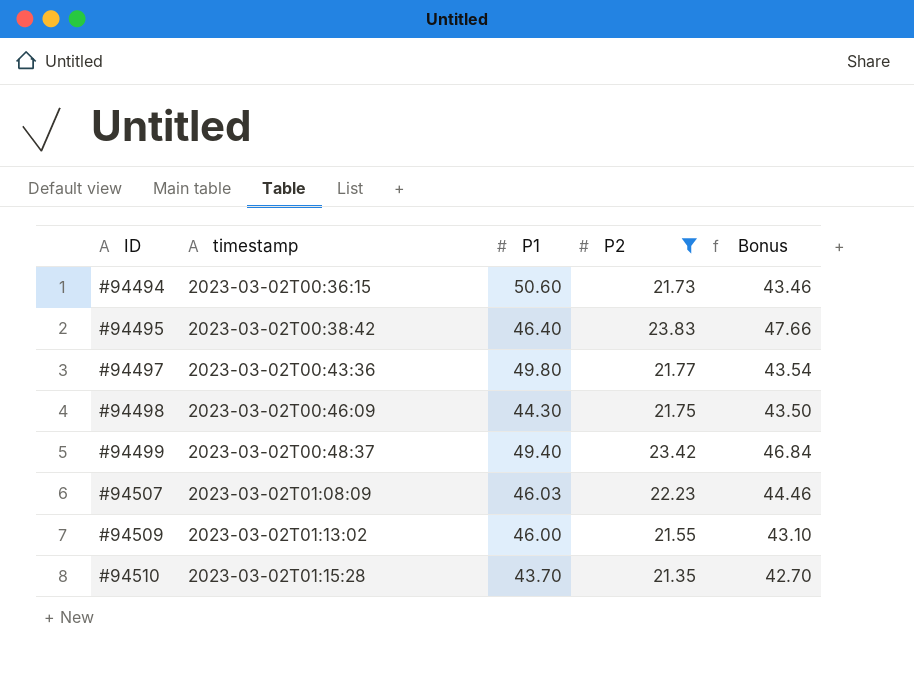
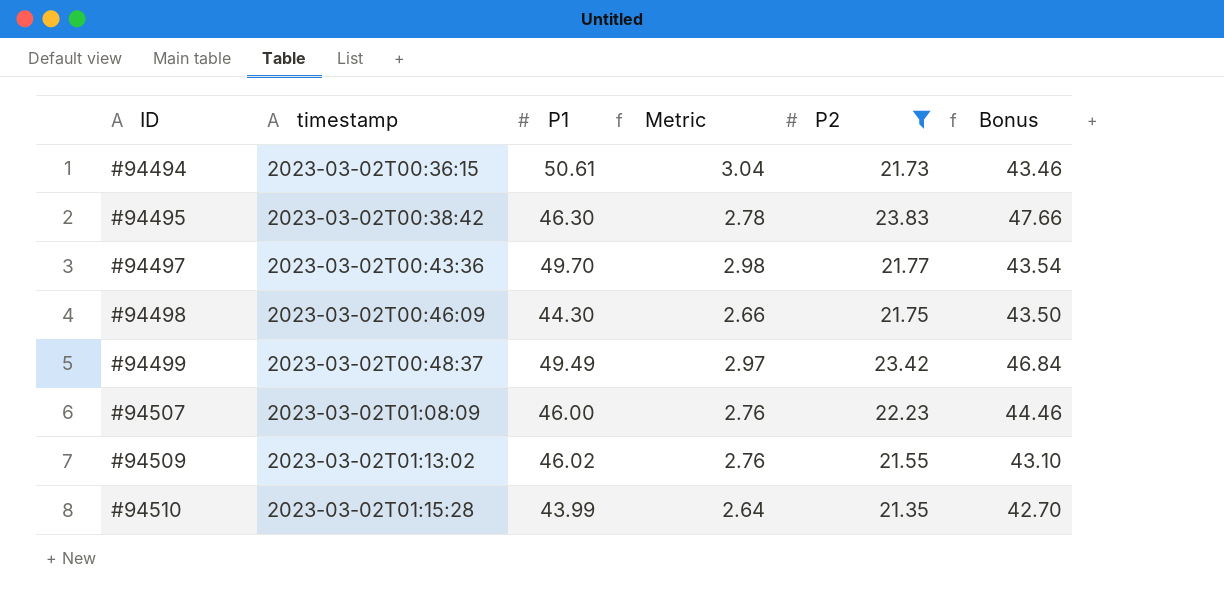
column Metric | formula: none -> [P1] * 0.06
#94494 | P1: 50.60 -> 50.61
#94495 | P1: 46.40 -> 46.30
#94497 | P1: 49.80 -> 49.70
#94499 | P1: 49.40 -> 49.49
#94507 | P1: 46.03 -> 46.00
#94509 | P1: 46.00 -> 46.02
#94510 | P1: 43.70 -> 43.99

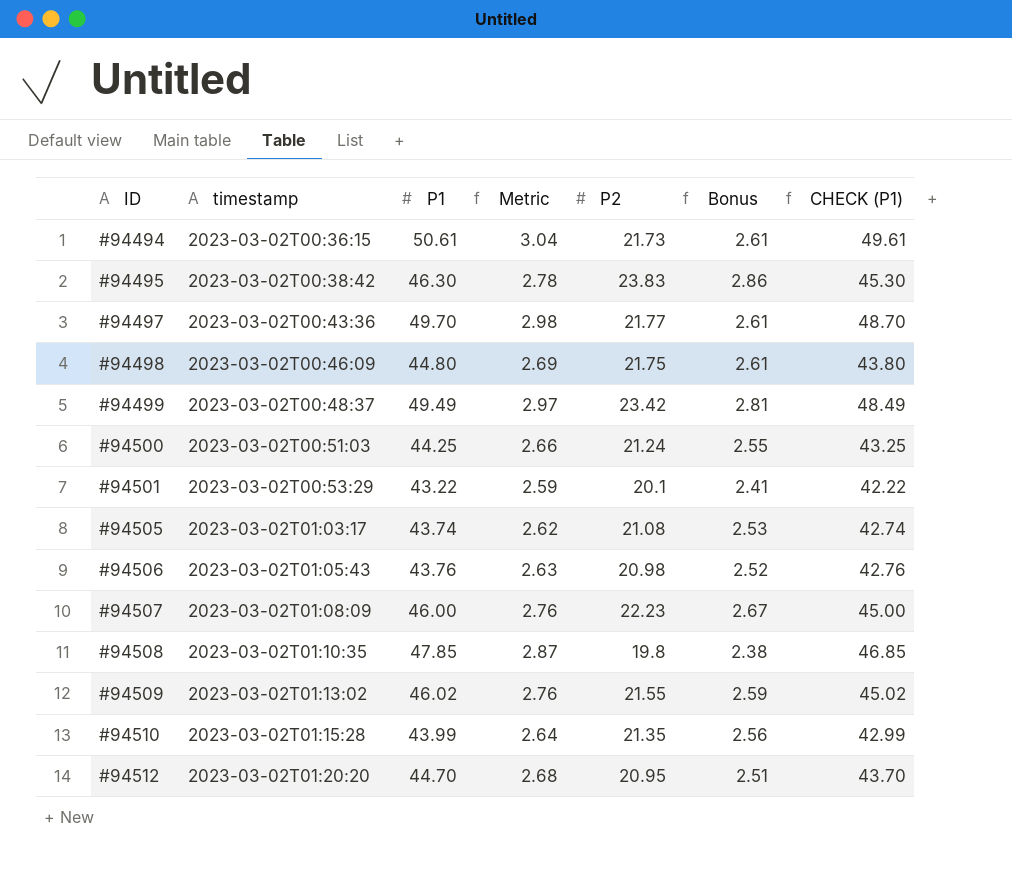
filter: P2 >= 21.35 -> none
column Bonus | formula: [P2] * 2 -> [P2] * 0.12
column CHECK (P1) | formula: none -> [P1] - 1
#94498 | P1: 44.30 -> 44.80
#94498 | Metric: 2.66 -> 2.69

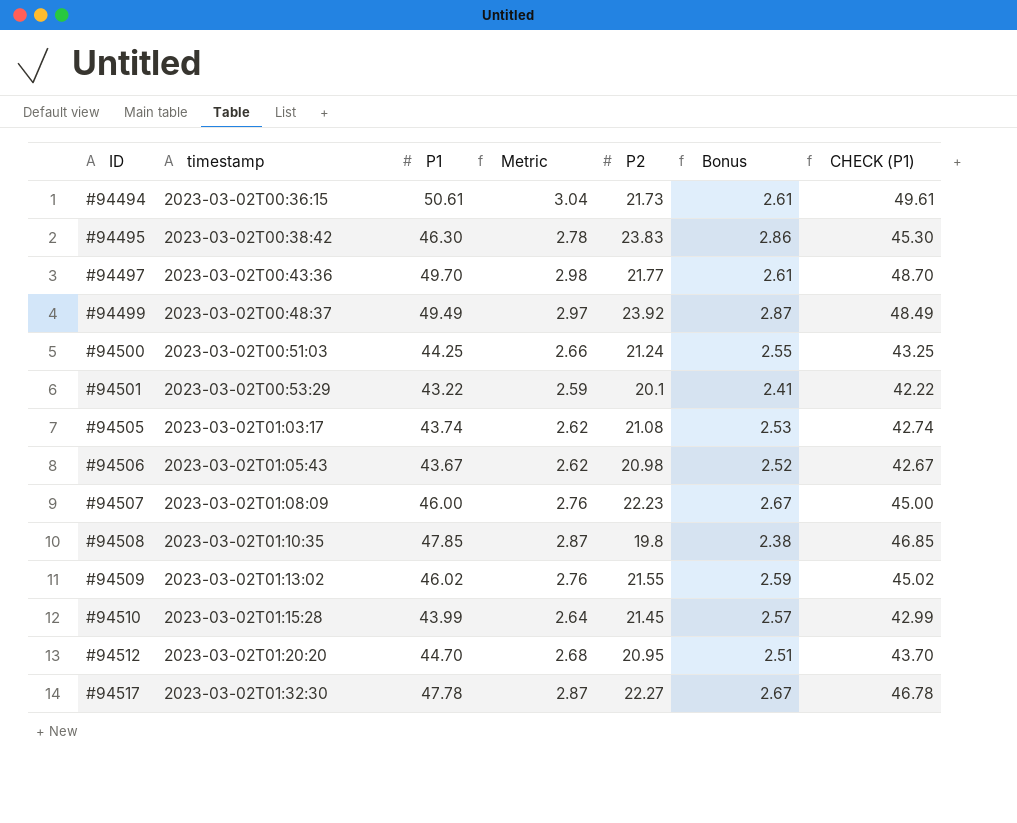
row #94498: 2023-03-02T00:46:09 | 44.80 | 2.69 | 21.75 | 2.61 | 43.80 -> none
#94499 | P2: 23.42 -> 23.92
#94499 | Bonus: 2.81 -> 2.87
#94506 | P1: 43.76 -> 43.67
#94506 | Metric: 2.63 -> 2.62
#94506 | CHECK (P1): 42.76 -> 42.67
#94510 | P2: 21.35 -> 21.45
#94510 | Bonus: 2.56 -> 2.57
row #94517: none -> 2023-03-02T01:32:30 | 47.78 | 2.87 | 22.27 | 2.67 | 46.78

